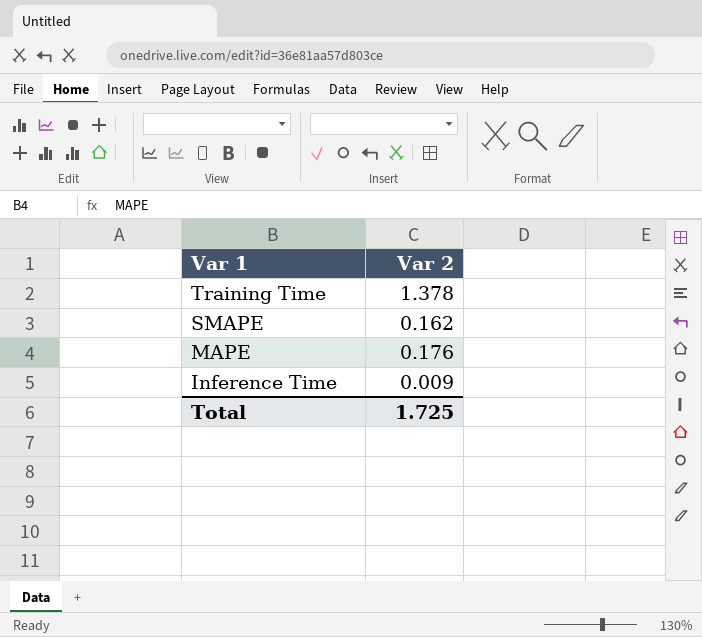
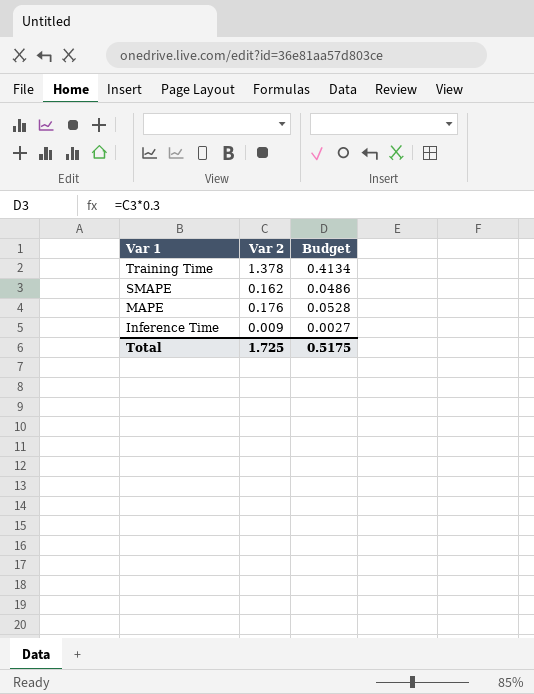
column Budget | formula: none -> [Var 2] * 0.3

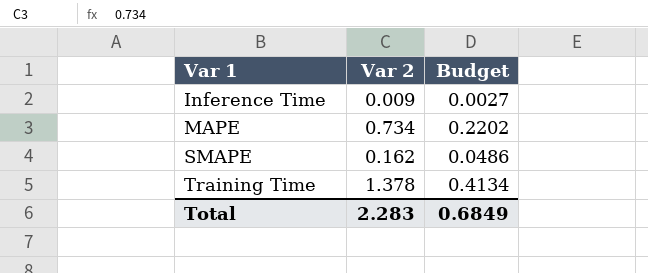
row order: Var 1 descending -> Var 1 ascending
MAPE | Var 2: 0.176 -> 0.734
MAPE | Budget: 0.0528 -> 0.2202
Total | Var 2: 1.725 -> 2.283
Total | Budget: 0.5175 -> 0.6849

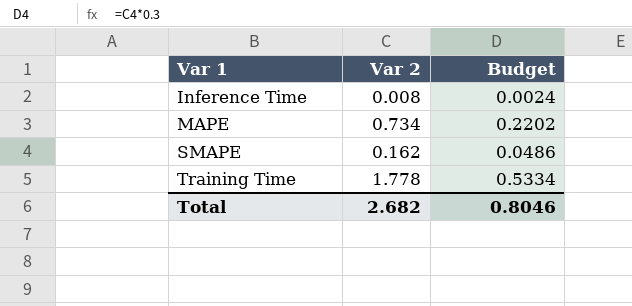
Inference Time | Var 2: 0.009 -> 0.008
Inference Time | Budget: 0.0027 -> 0.0024
Training Time | Var 2: 1.378 -> 1.778
Training Time | Budget: 0.4134 -> 0.5334
Total | Var 2: 2.283 -> 2.682
Total | Budget: 0.6849 -> 0.8046

